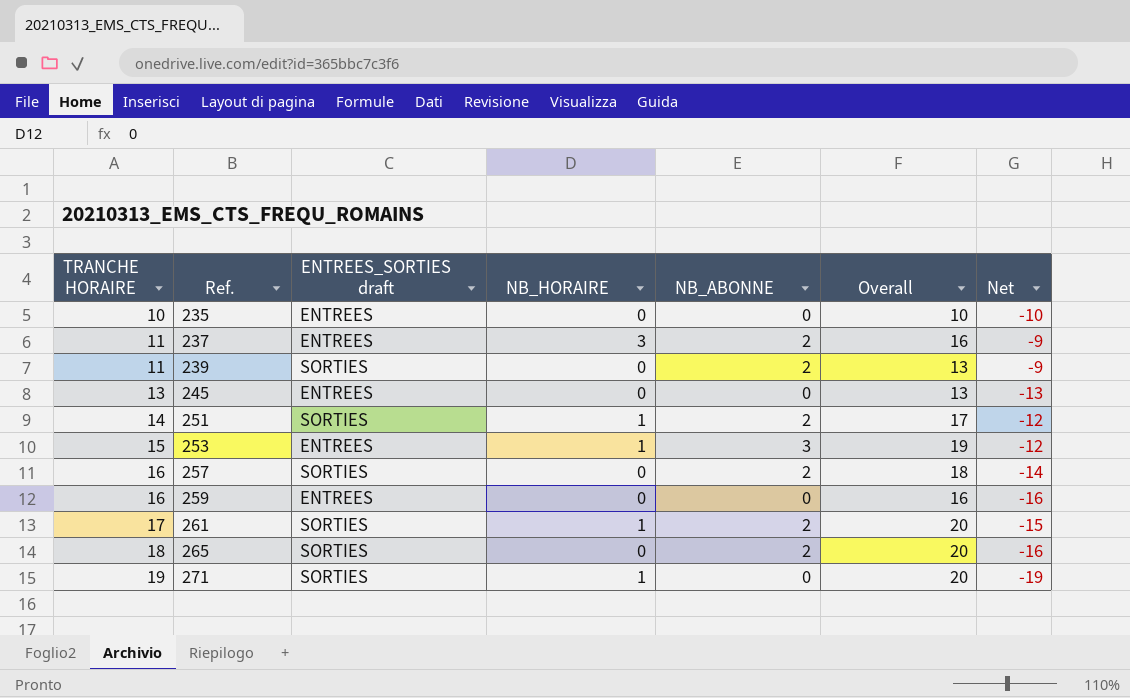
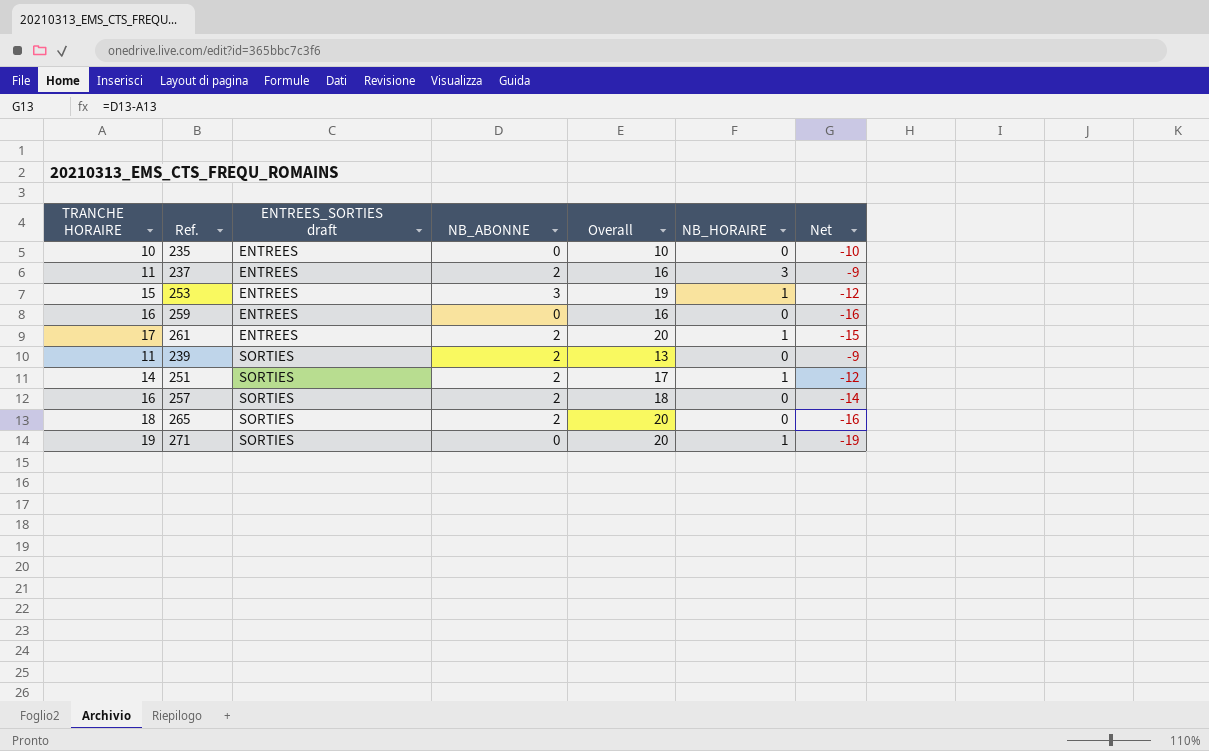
row order: TRANCHE HORAIRE ascending -> ENTREES_SORTIES draft ascending
column NB_HORAIRE | position: 4 -> 6
row 245: 13 | ENTREES | 0 | 0 | 13 | -13 -> none
261 | ENTREES_SORTIES draft: SORTIES -> ENTREES

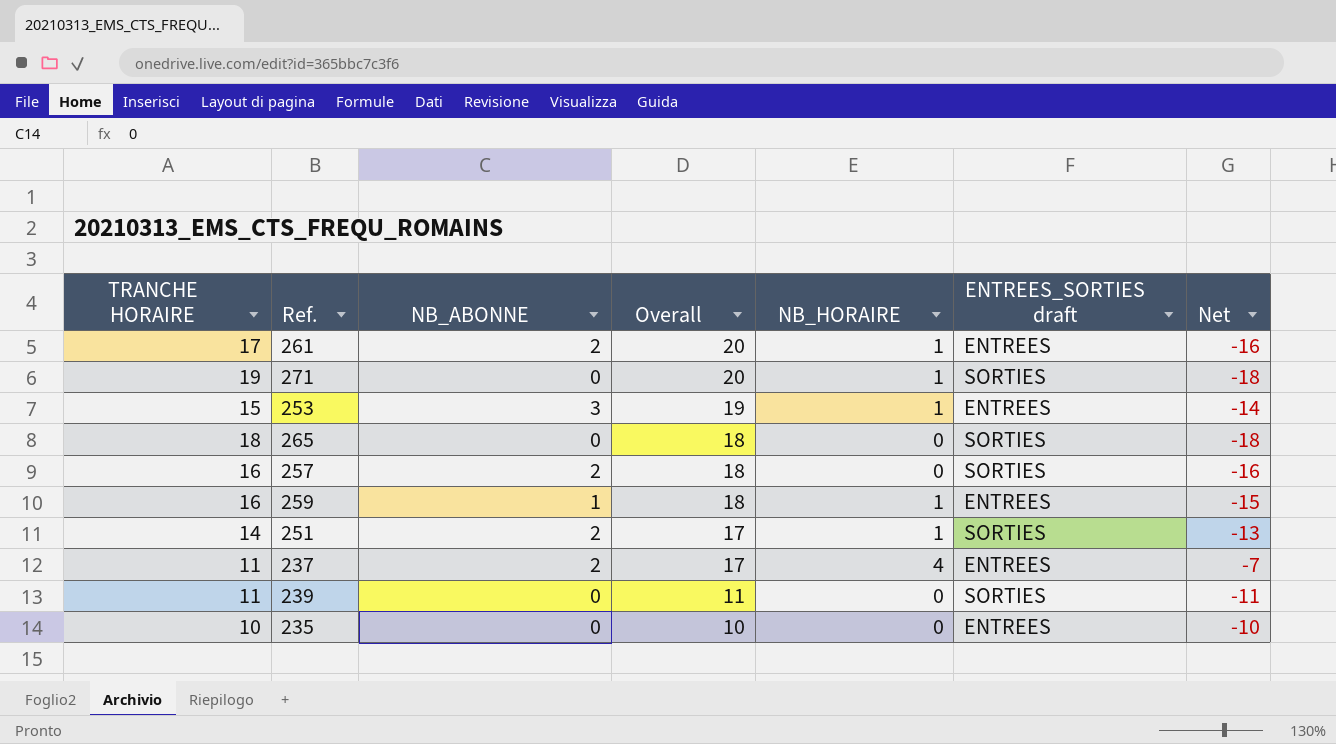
row order: ENTREES_SORTIES draft ascending -> Overall descending
column ENTREES_SORTIES draft | position: 3 -> 6
column Net | formula: [NB_ABONNE] - [TRANCHE HORAIRE] -> [NB_HORAIRE] - [TRANCHE HORAIRE]
265 | NB_ABONNE: 2 -> 0
265 | Overall: 20 -> 18
259 | NB_ABONNE: 0 -> 1
259 | Overall: 16 -> 18
259 | NB_HORAIRE: 0 -> 1
237 | Overall: 16 -> 17
237 | NB_HORAIRE: 3 -> 4
239 | NB_ABONNE: 2 -> 0
239 | Overall: 13 -> 11

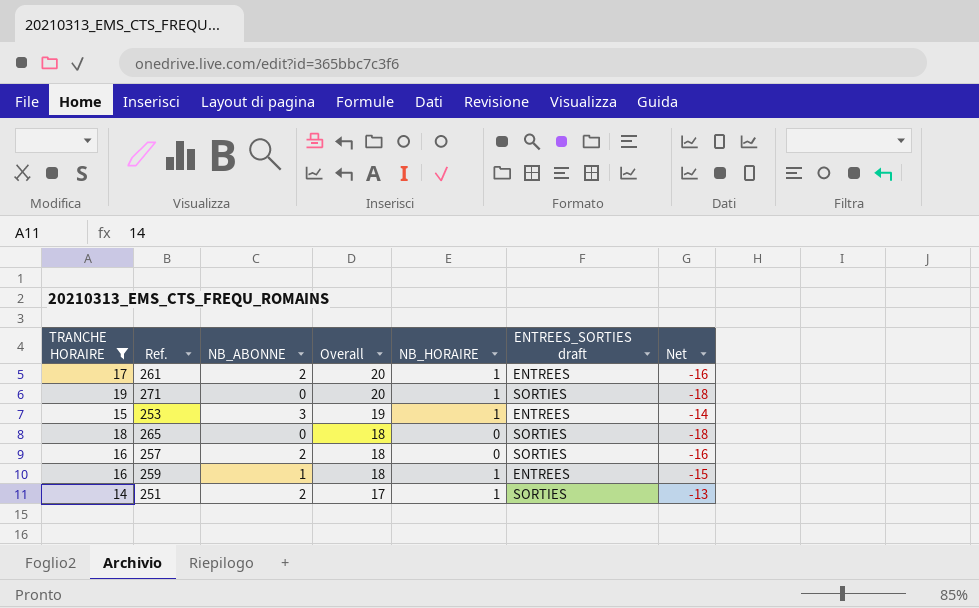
filter: none -> TRANCHE HORAIRE >= 14

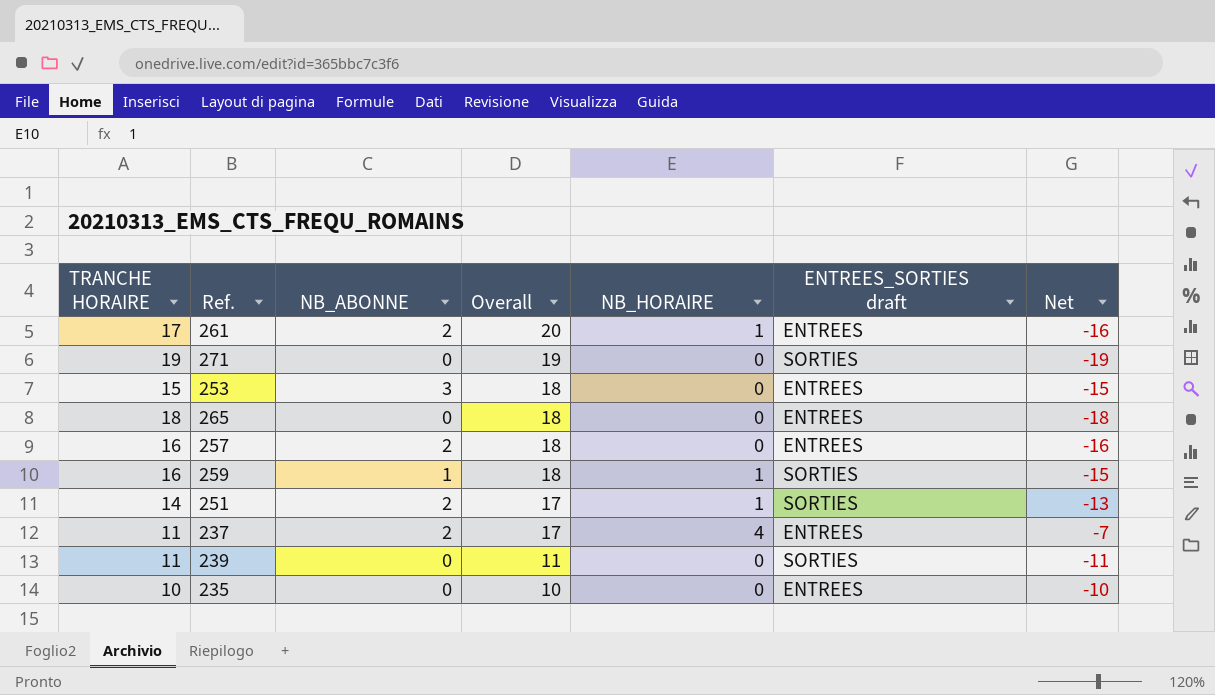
filter: TRANCHE HORAIRE >= 14 -> none
271 | Overall: 20 -> 19
271 | NB_HORAIRE: 1 -> 0
271 | Net: -18 -> -19
253 | Overall: 19 -> 18
253 | NB_HORAIRE: 1 -> 0
253 | Net: -14 -> -15
265 | ENTREES_SORTIES draft: SORTIES -> ENTREES
257 | ENTREES_SORTIES draft: SORTIES -> ENTREES
259 | ENTREES_SORTIES draft: ENTREES -> SORTIES

